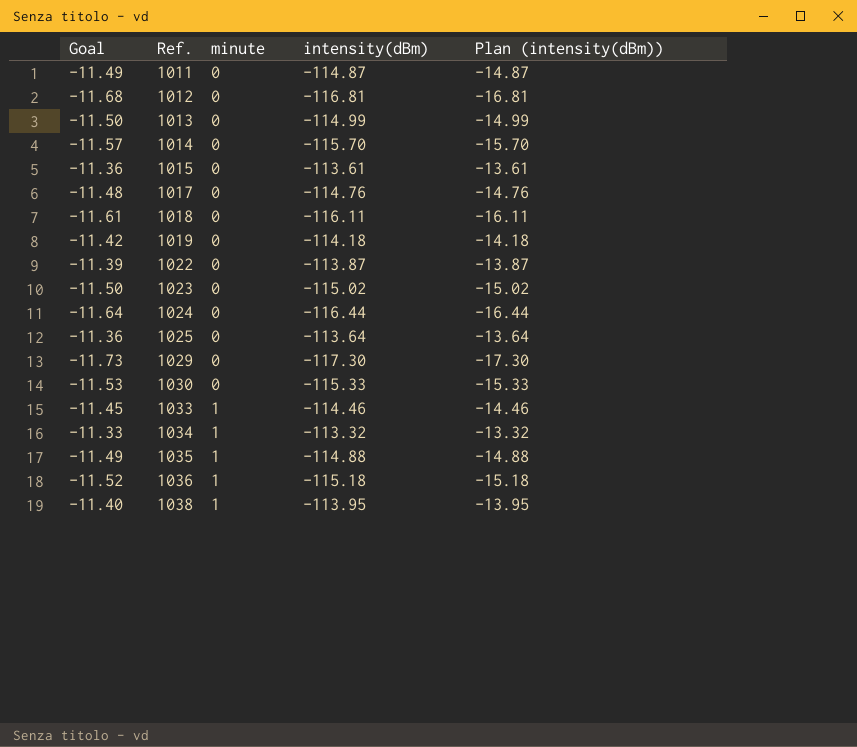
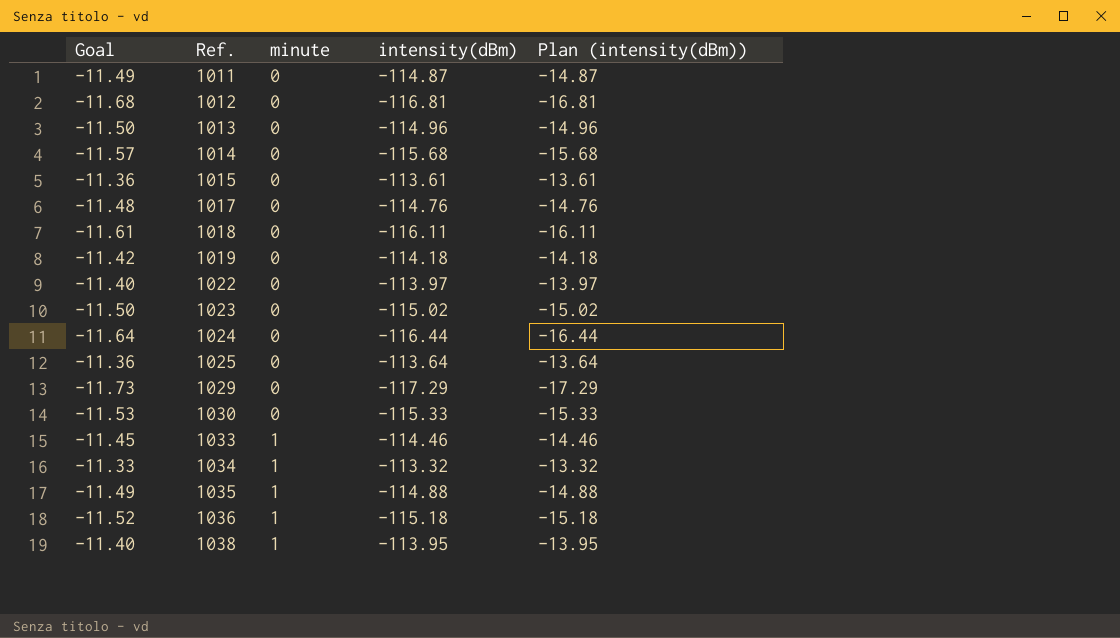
1013 | intensity(dBm): -114.99 -> -114.96
1013 | Plan (intensity(dBm)): -14.99 -> -14.96
1014 | intensity(dBm): -115.70 -> -115.68
1014 | Plan (intensity(dBm)): -15.70 -> -15.68
1022 | Goal: -11.39 -> -11.40
1022 | intensity(dBm): -113.87 -> -113.97
1022 | Plan (intensity(dBm)): -13.87 -> -13.97
1029 | intensity(dBm): -117.30 -> -117.29
1029 | Plan (intensity(dBm)): -17.30 -> -17.29

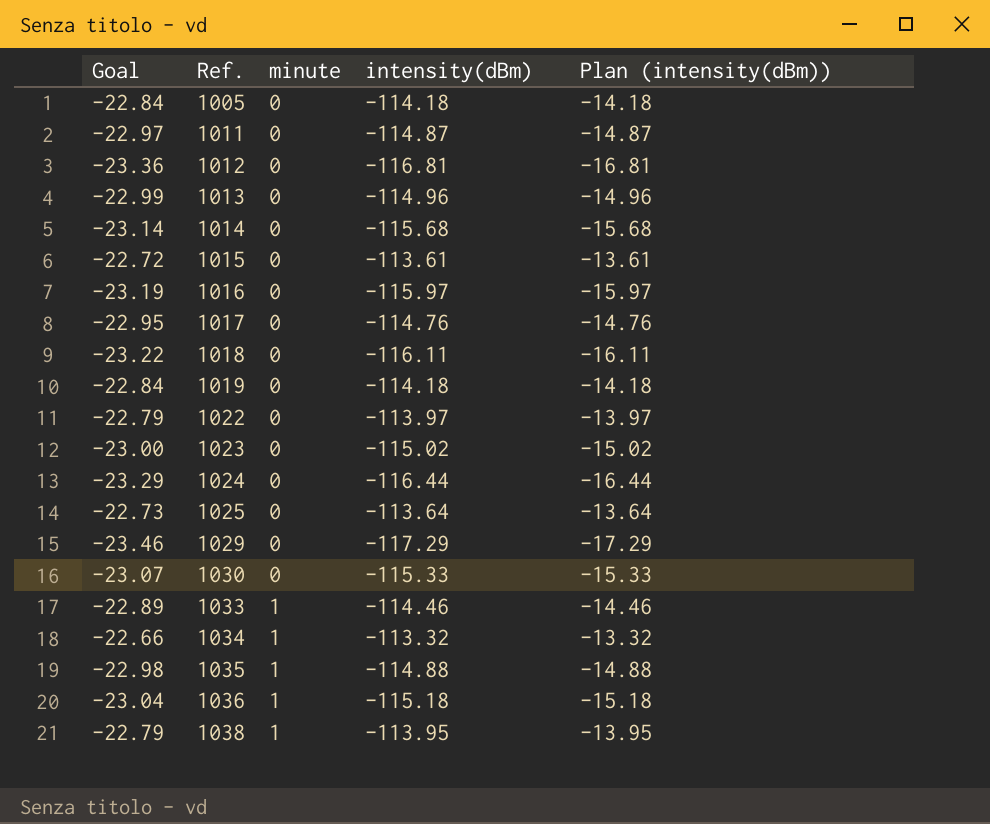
column Goal | formula: [intensity(dBm)] * 0.1 -> [intensity(dBm)] * 0.2
row 1005: none -> -22.84 | 0 | -114.18 | -14.18
row 1016: none -> -23.19 | 0 | -115.97 | -15.97

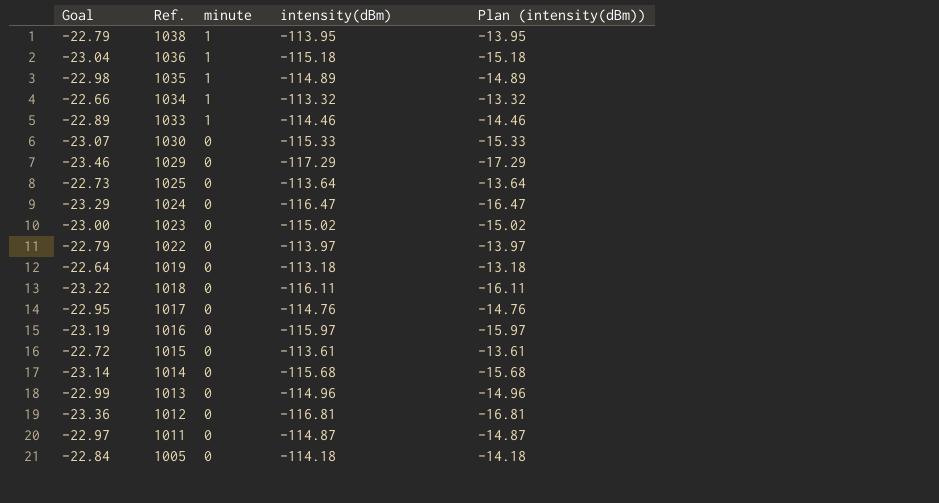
row order: Ref. ascending -> Ref. descending
1035 | intensity(dBm): -114.88 -> -114.89
1035 | Plan (intensity(dBm)): -14.88 -> -14.89
1024 | intensity(dBm): -116.44 -> -116.47
1024 | Plan (intensity(dBm)): -16.44 -> -16.47
1019 | Goal: -22.84 -> -22.64
1019 | intensity(dBm): -114.18 -> -113.18
1019 | Plan (intensity(dBm)): -14.18 -> -13.18

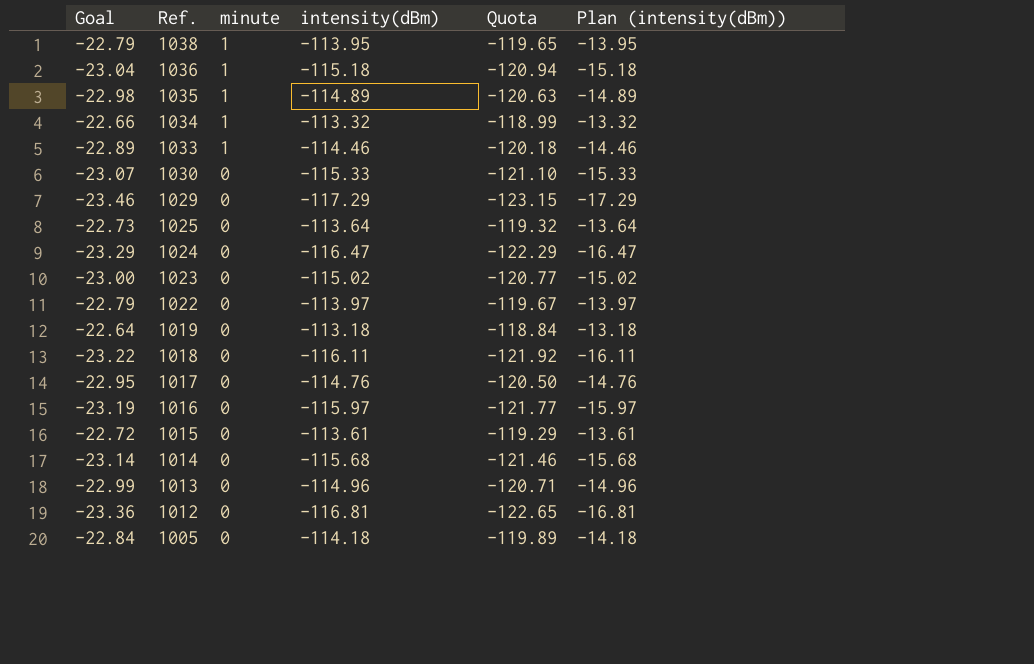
column Quota | formula: none -> [intensity(dBm)] * 1.05
row 1011: -22.97 | 0 | -114.87 | -14.87 -> none

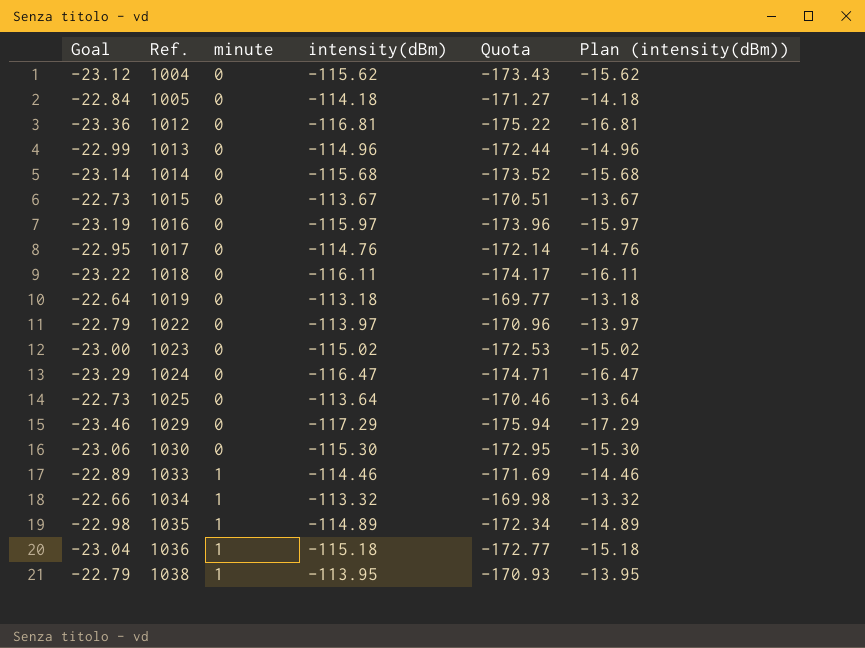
row order: Ref. descending -> Ref. ascending
column Quota | formula: [intensity(dBm)] * 1.05 -> [intensity(dBm)] * 1.5
row 1004: none -> -23.12 | 0 | -115.62 | -173.43 | -15.62
1015 | Goal: -22.72 -> -22.73
1015 | intensity(dBm): -113.61 -> -113.67
1015 | Plan (intensity(dBm)): -13.61 -> -13.67
1030 | Goal: -23.07 -> -23.06
1030 | intensity(dBm): -115.33 -> -115.30
1030 | Plan (intensity(dBm)): -15.33 -> -15.30

